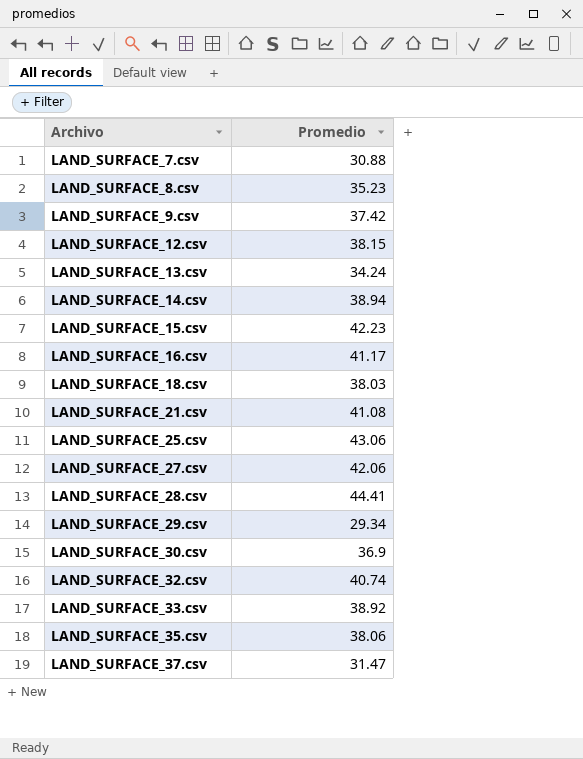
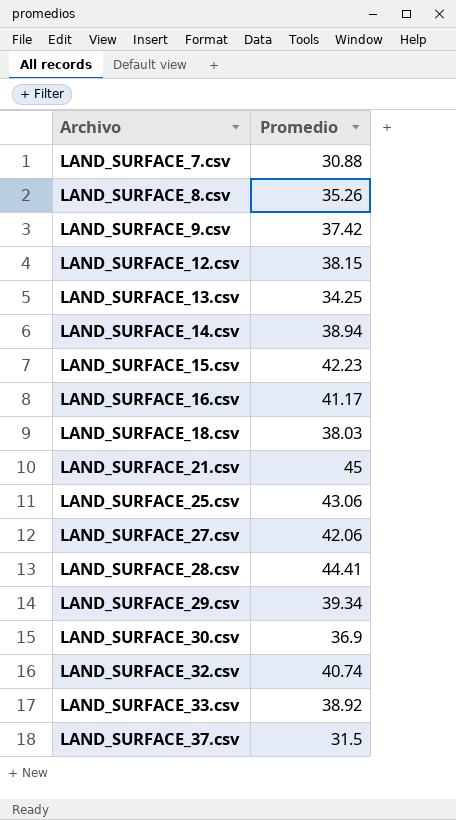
row LAND_SURFACE_35.csv: 38.06 -> none
LAND_SURFACE_8.csv | Promedio: 35.23 -> 35.26
LAND_SURFACE_13.csv | Promedio: 34.24 -> 34.25
LAND_SURFACE_21.csv | Promedio: 41.08 -> 45
LAND_SURFACE_29.csv | Promedio: 29.34 -> 39.34
LAND_SURFACE_37.csv | Promedio: 31.47 -> 31.5

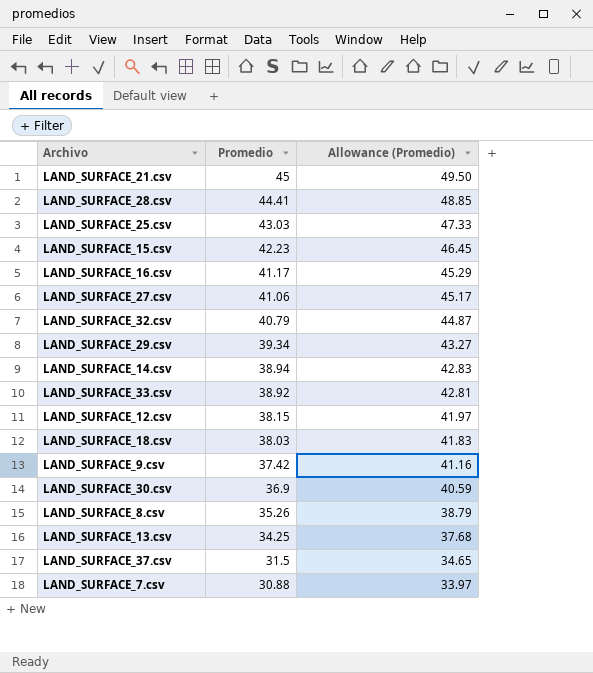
row order: Archivo ascending -> Promedio descending
column Allowance (Promedio) | formula: none -> [Promedio] * 1.1
LAND_SURFACE_25.csv | Promedio: 43.06 -> 43.03
LAND_SURFACE_27.csv | Promedio: 42.06 -> 41.06
LAND_SURFACE_32.csv | Promedio: 40.74 -> 40.79

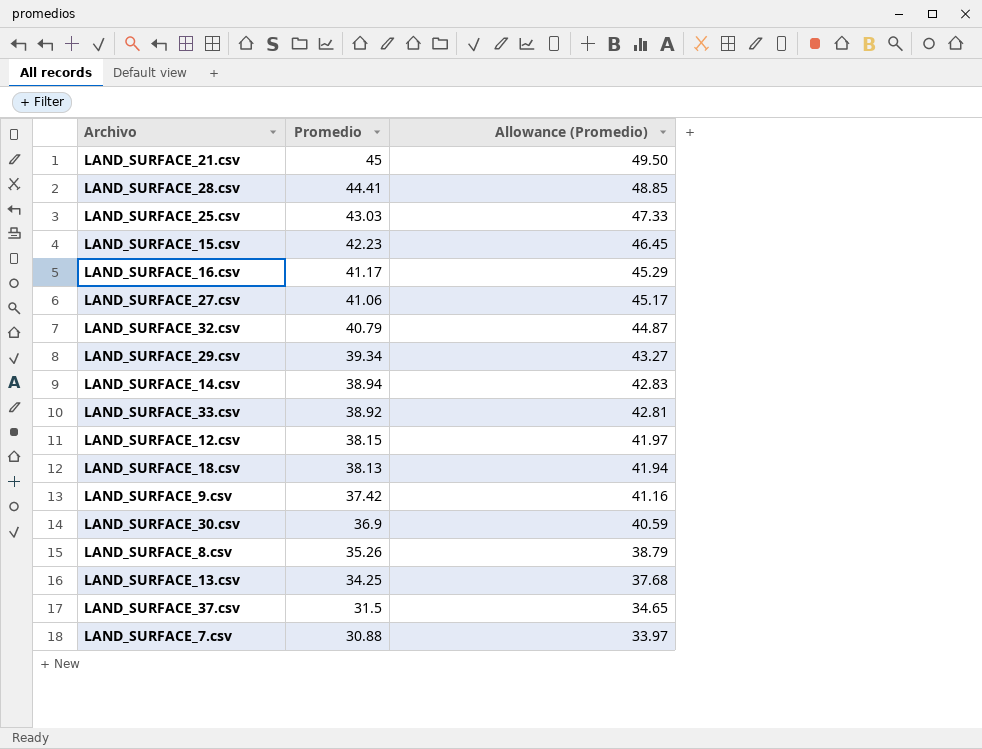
LAND_SURFACE_18.csv | Promedio: 38.03 -> 38.13
LAND_SURFACE_18.csv | Allowance (Promedio): 41.83 -> 41.94

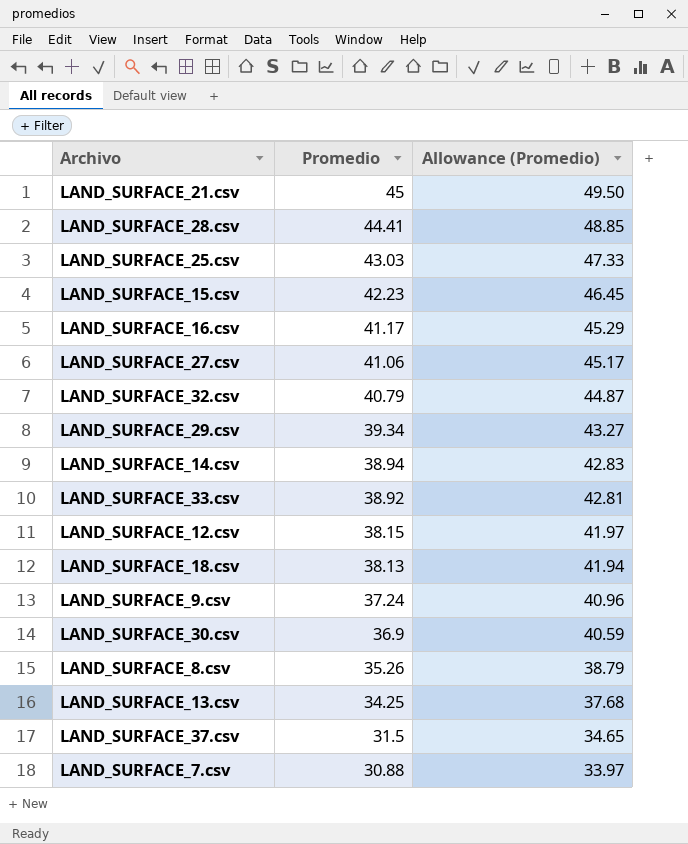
LAND_SURFACE_9.csv | Promedio: 37.42 -> 37.24
LAND_SURFACE_9.csv | Allowance (Promedio): 41.16 -> 40.96

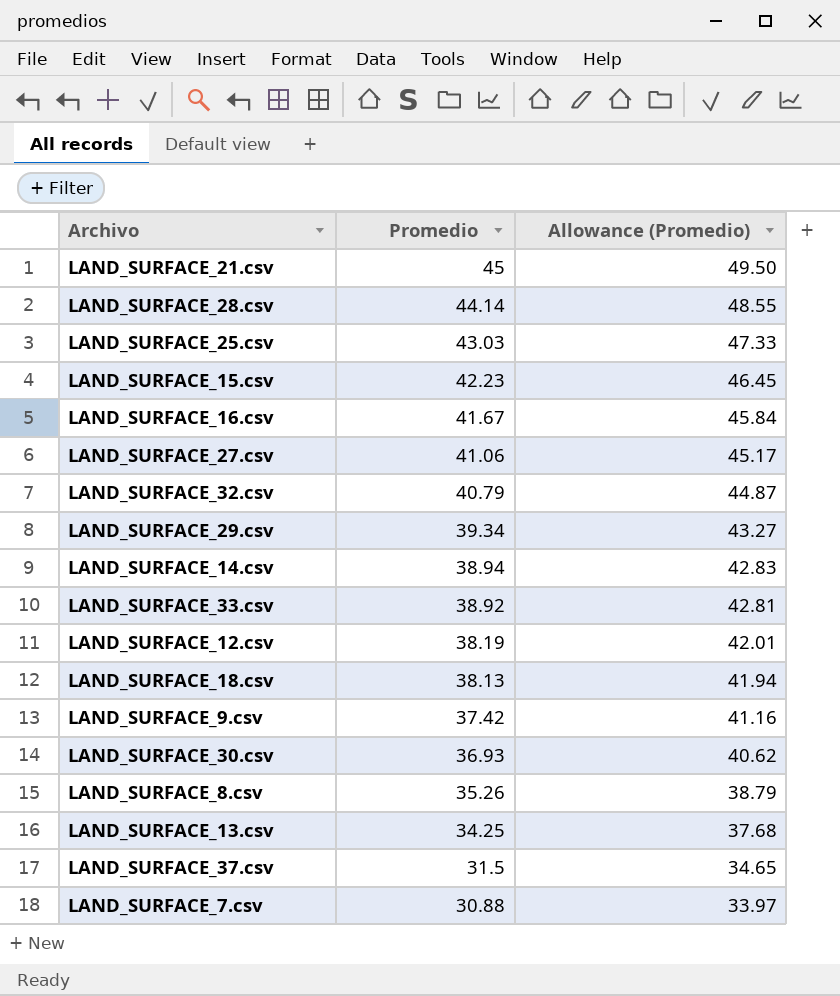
LAND_SURFACE_28.csv | Promedio: 44.41 -> 44.14
LAND_SURFACE_28.csv | Allowance (Promedio): 48.85 -> 48.55
LAND_SURFACE_16.csv | Promedio: 41.17 -> 41.67
LAND_SURFACE_16.csv | Allowance (Promedio): 45.29 -> 45.84
LAND_SURFACE_12.csv | Promedio: 38.15 -> 38.19
LAND_SURFACE_12.csv | Allowance (Promedio): 41.97 -> 42.01
LAND_SURFACE_9.csv | Promedio: 37.24 -> 37.42
LAND_SURFACE_9.csv | Allowance (Promedio): 40.96 -> 41.16
LAND_SURFACE_30.csv | Promedio: 36.9 -> 36.93
LAND_SURFACE_30.csv | Allowance (Promedio): 40.59 -> 40.62

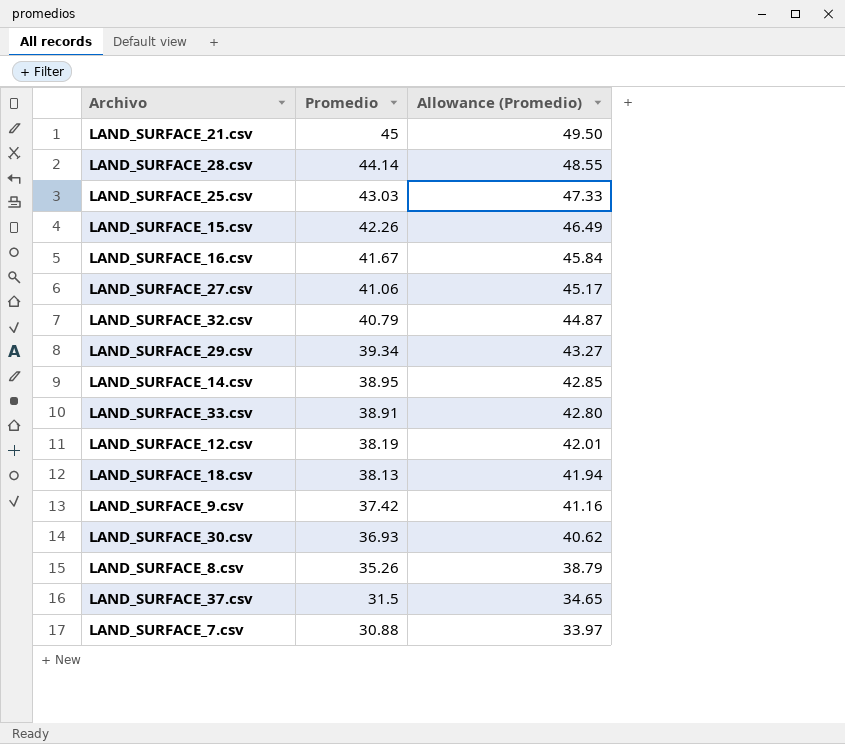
row LAND_SURFACE_13.csv: 34.25 | 37.68 -> none
LAND_SURFACE_15.csv | Promedio: 42.23 -> 42.26
LAND_SURFACE_15.csv | Allowance (Promedio): 46.45 -> 46.49
LAND_SURFACE_14.csv | Promedio: 38.94 -> 38.95
LAND_SURFACE_14.csv | Allowance (Promedio): 42.83 -> 42.85
LAND_SURFACE_33.csv | Promedio: 38.92 -> 38.91
LAND_SURFACE_33.csv | Allowance (Promedio): 42.81 -> 42.80

